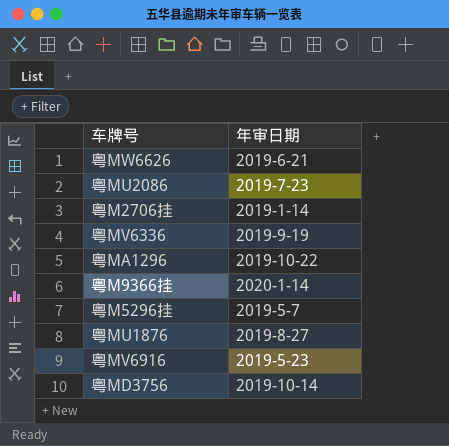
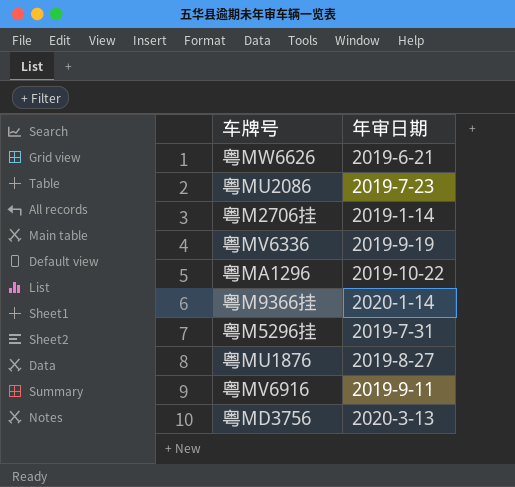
粤M5296挂 | 年审日期: 2019-5-7 -> 2019-7-31
粤MV6916 | 年审日期: 2019-5-23 -> 2019-9-11
粤MD3756 | 年审日期: 2019-10-14 -> 2020-3-13

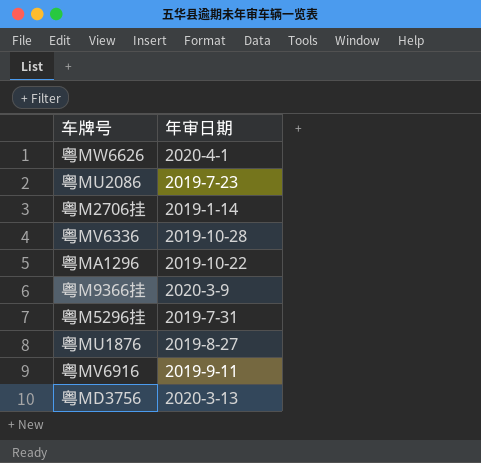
粤MW6626 | 年审日期: 2019-6-21 -> 2020-4-1
粤MV6336 | 年审日期: 2019-9-19 -> 2019-10-28
粤M9366挂 | 年审日期: 2020-1-14 -> 2020-3-9

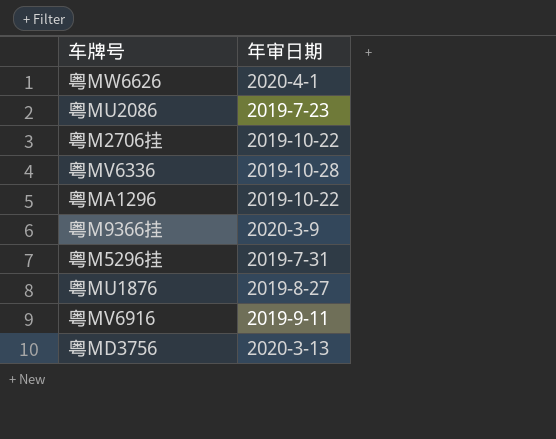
粤M2706挂 | 年审日期: 2019-1-14 -> 2019-10-22

